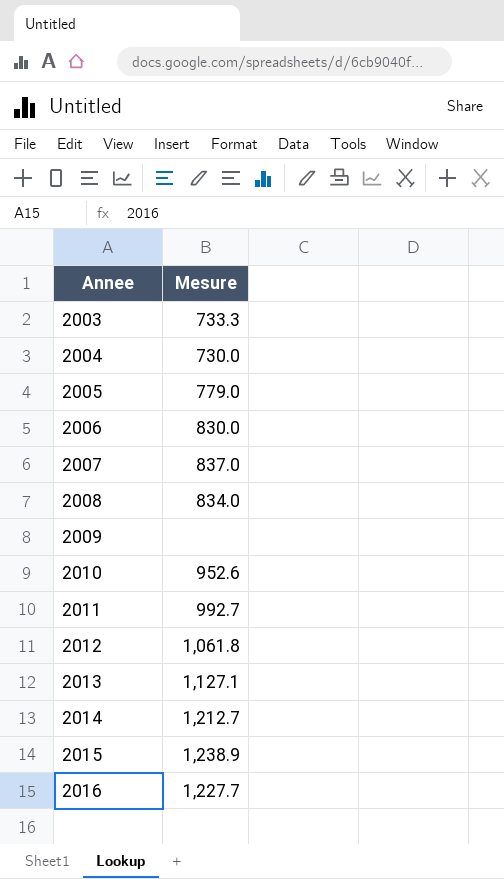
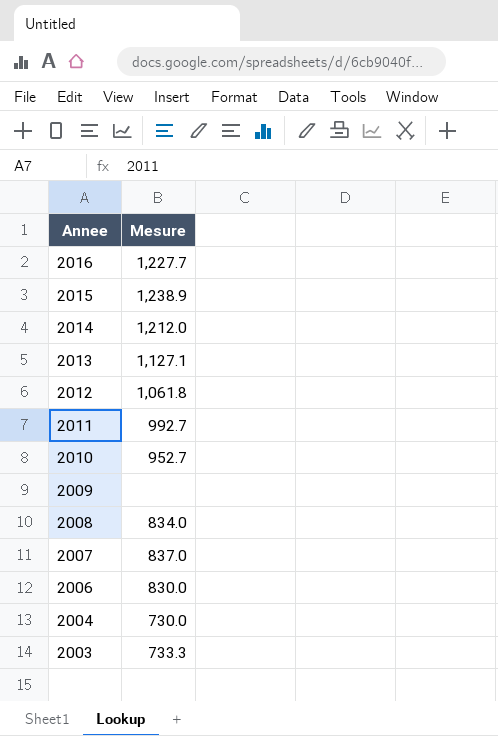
row order: Annee ascending -> Annee descending
row 2005: 779.0 -> none
2014 | Mesure: 1,212.7 -> 1,212.0
2010 | Mesure: 952.6 -> 952.7

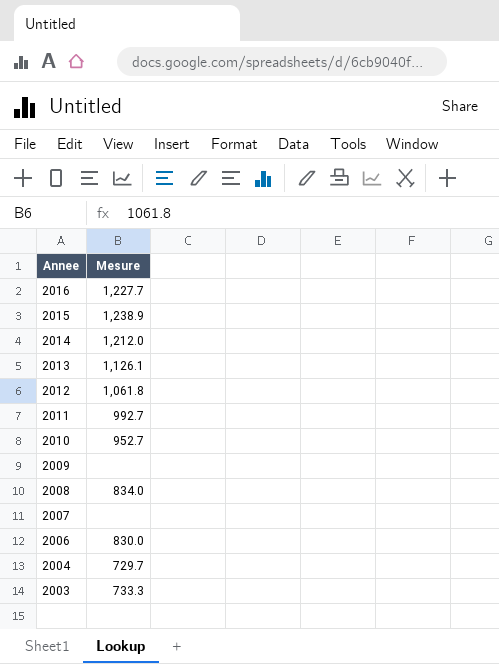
2013 | Mesure: 1,127.1 -> 1,126.1
2007 | Mesure: 837.0 -> none
2004 | Mesure: 730.0 -> 729.7

